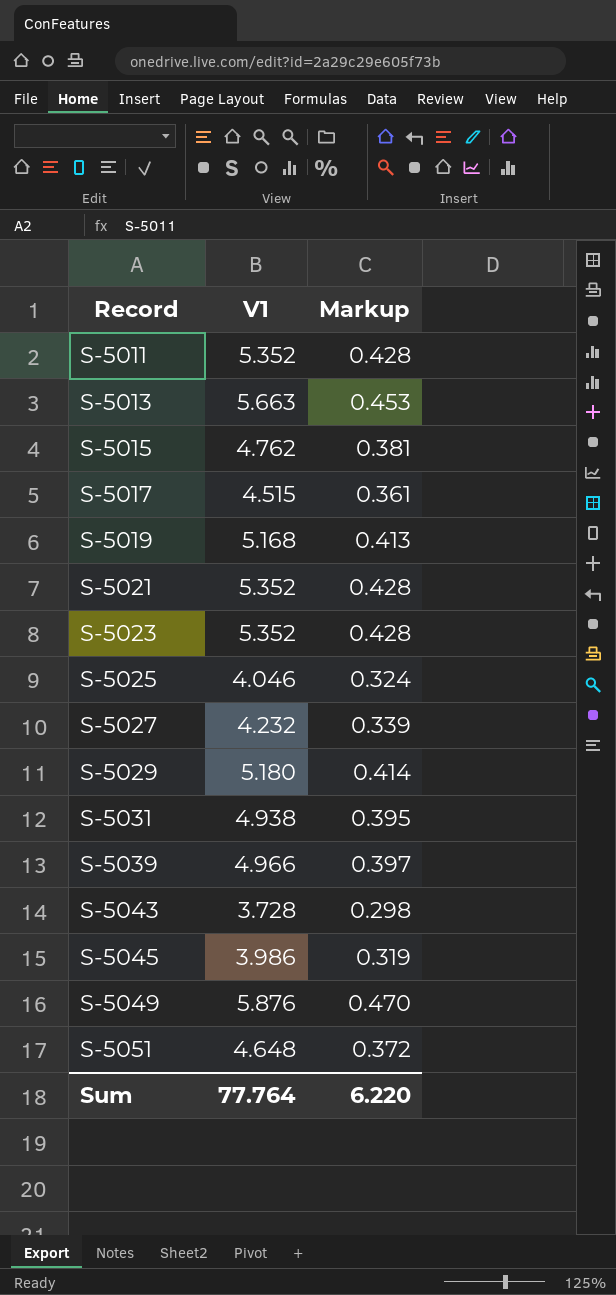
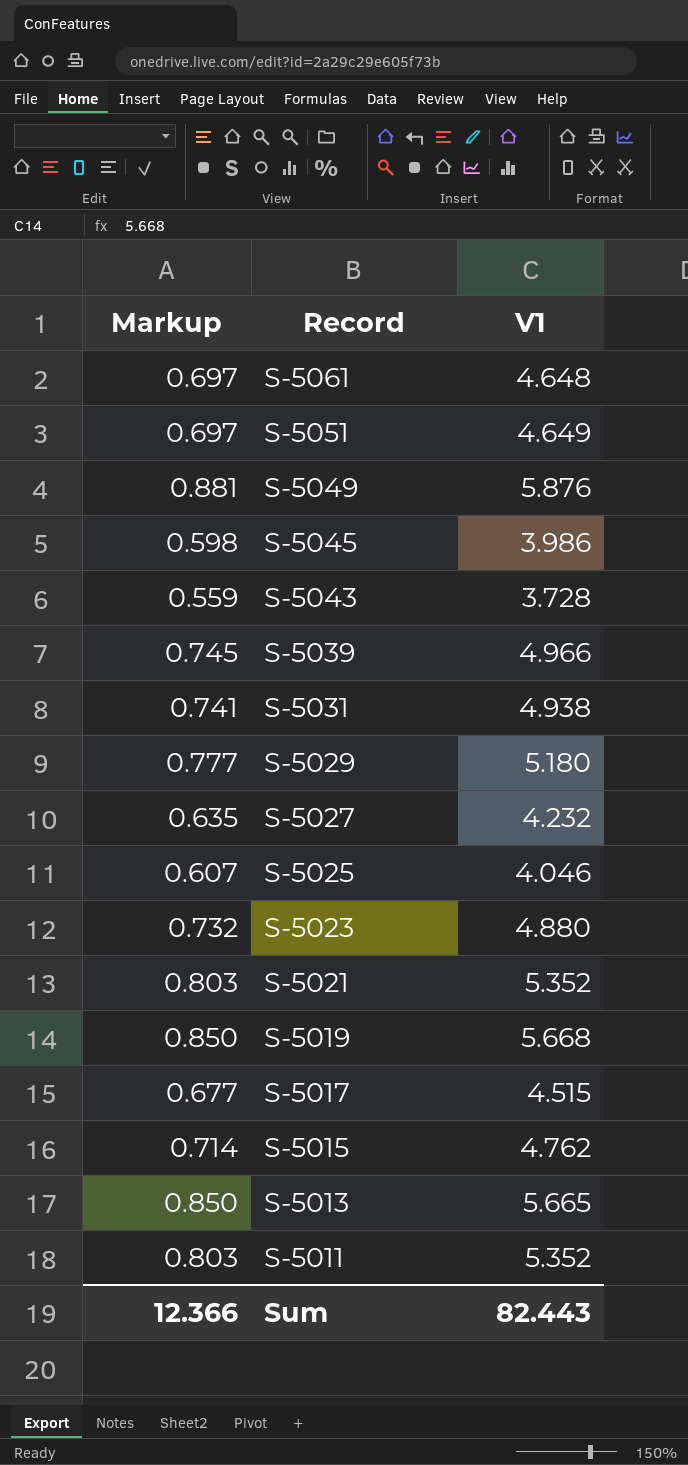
row order: Record ascending -> Record descending
column Markup | formula: [V1] * 0.08 -> [V1] * 0.15
column Markup | position: 3 -> 1
row S-5061: none -> 0.697 | 4.648
S-5051 | V1: 4.648 -> 4.649
S-5023 | V1: 5.352 -> 4.880
S-5019 | V1: 5.168 -> 5.668
S-5013 | V1: 5.663 -> 5.665
Sum | Markup: 6.220 -> 12.366
Sum | V1: 77.764 -> 82.443

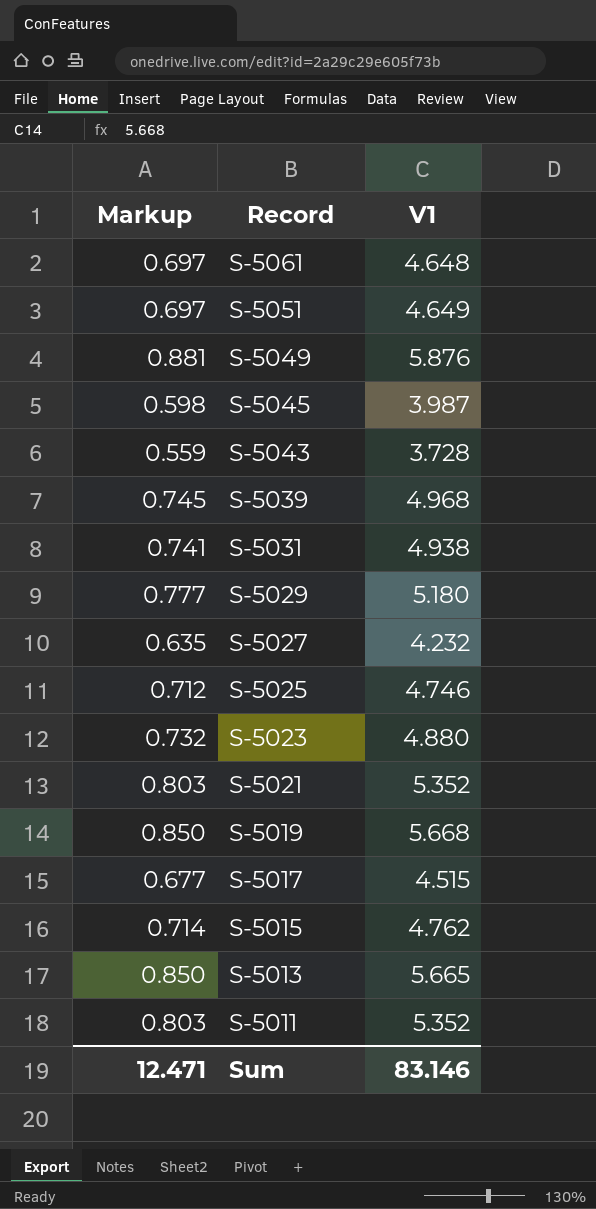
S-5045 | V1: 3.986 -> 3.987
S-5039 | V1: 4.966 -> 4.968
S-5025 | Markup: 0.607 -> 0.712
S-5025 | V1: 4.046 -> 4.746
Sum | Markup: 12.366 -> 12.471
Sum | V1: 82.443 -> 83.146

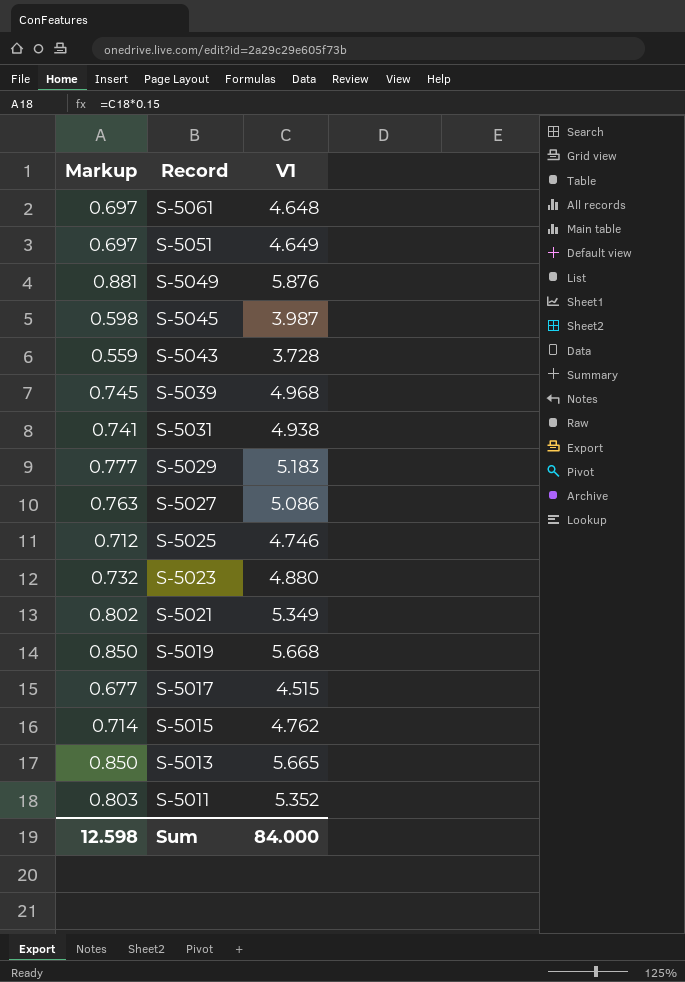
S-5029 | V1: 5.180 -> 5.183
S-5027 | Markup: 0.635 -> 0.763
S-5027 | V1: 4.232 -> 5.086
S-5021 | Markup: 0.803 -> 0.802
S-5021 | V1: 5.352 -> 5.349
Sum | Markup: 12.471 -> 12.598
Sum | V1: 83.146 -> 84.000

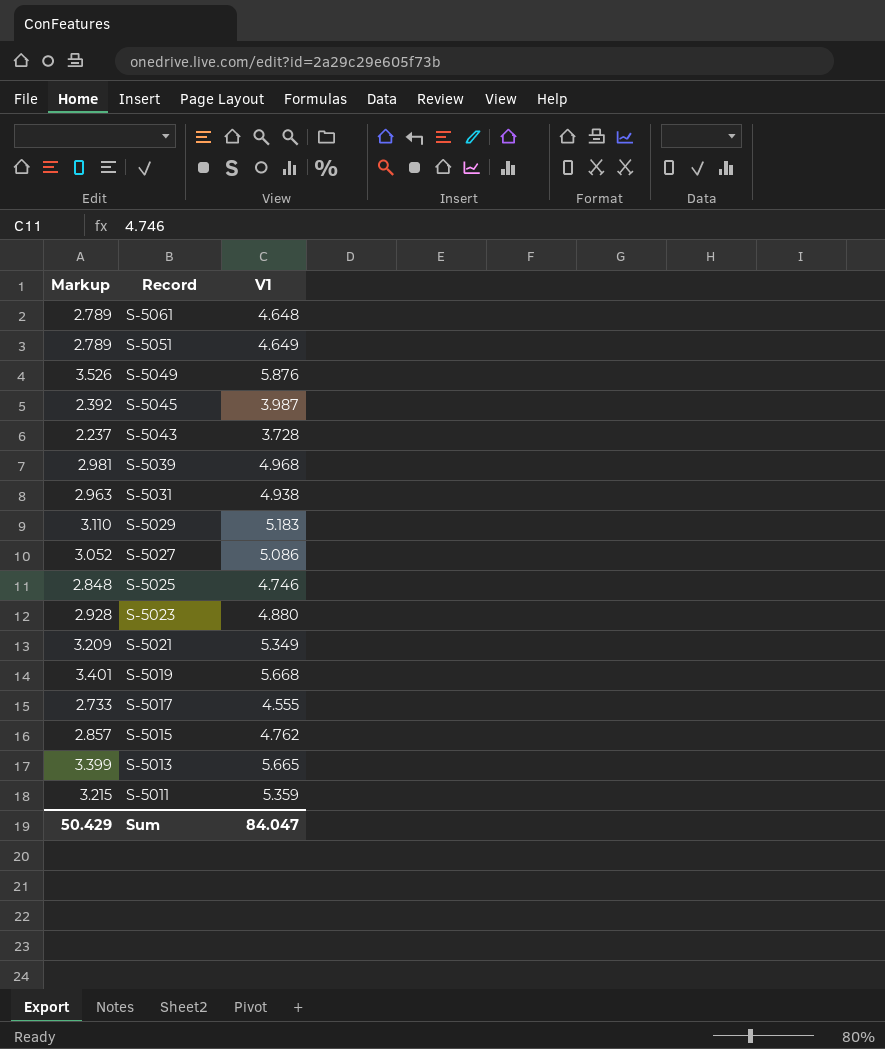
column Markup | formula: [V1] * 0.15 -> [V1] * 0.6
S-5017 | V1: 4.515 -> 4.555
S-5011 | V1: 5.352 -> 5.359
Sum | Markup: 12.598 -> 50.429
Sum | V1: 84.000 -> 84.047

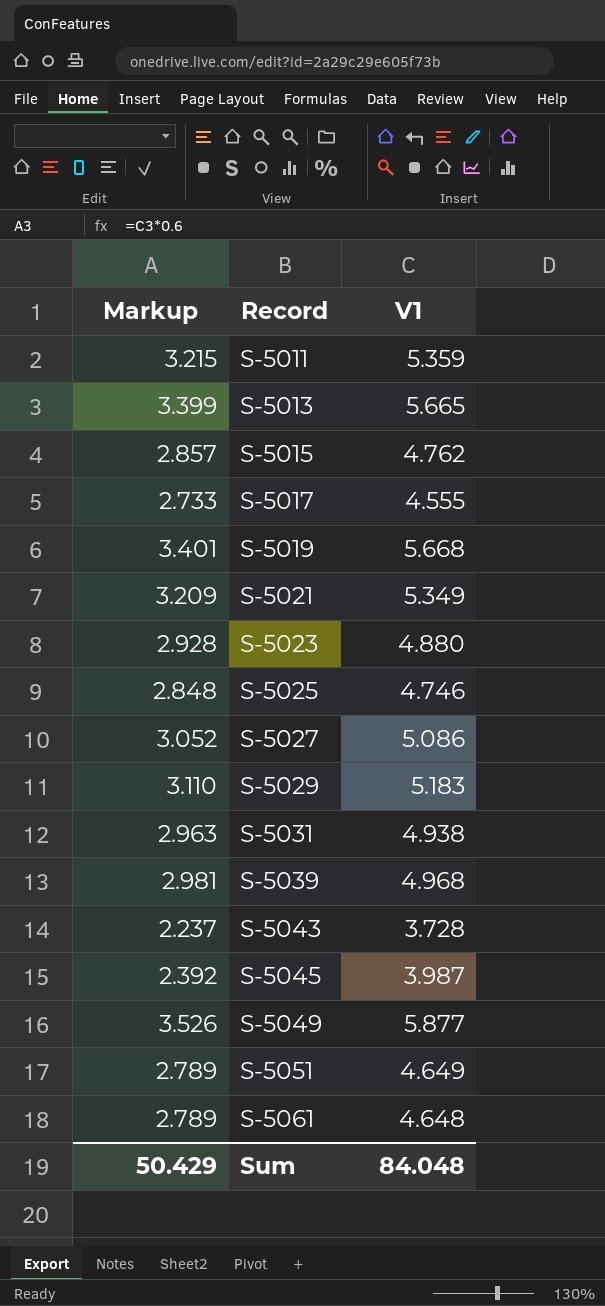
row order: Record descending -> Record ascending
S-5049 | V1: 5.876 -> 5.877
Sum | V1: 84.047 -> 84.048

